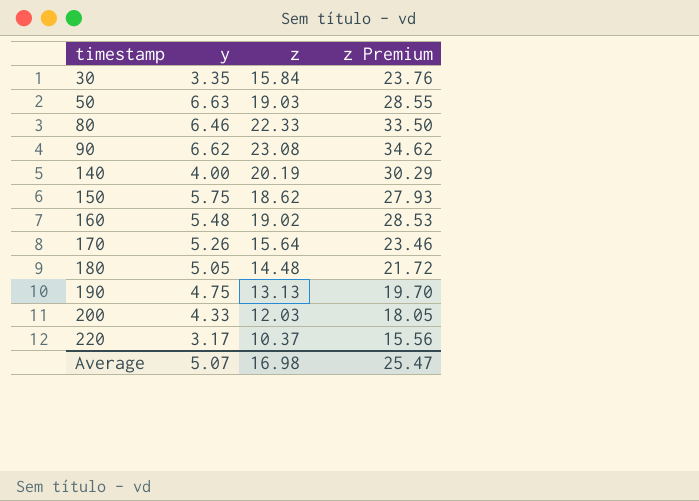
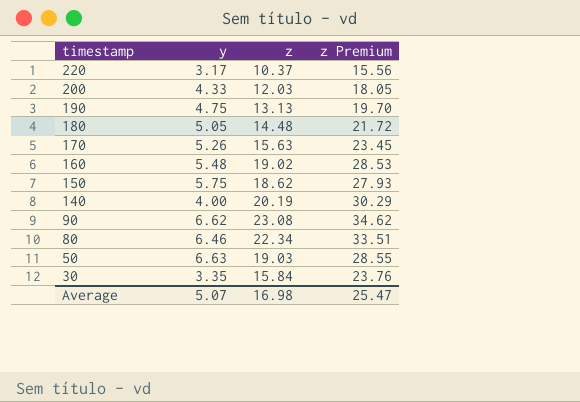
row order: timestamp ascending -> timestamp descending
170 | z: 15.64 -> 15.63
170 | z Premium: 23.46 -> 23.45
80 | z: 22.33 -> 22.34
80 | z Premium: 33.50 -> 33.51

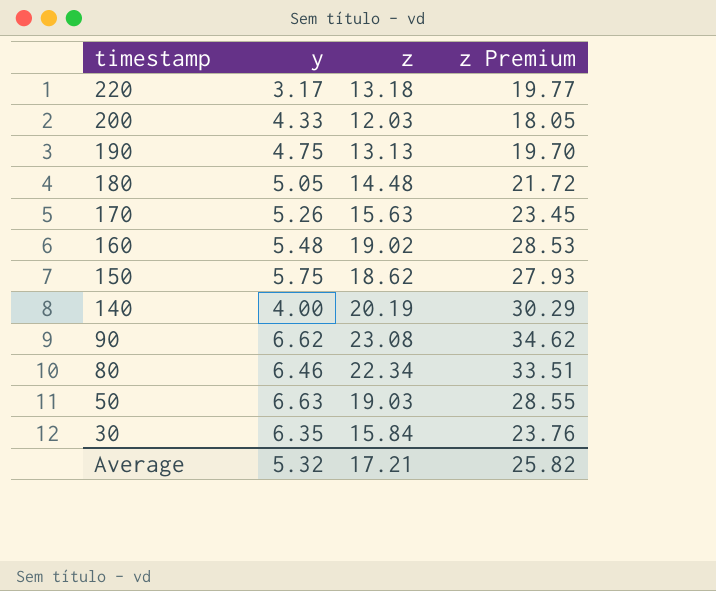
220 | z: 10.37 -> 13.18
220 | z Premium: 15.56 -> 19.77
30 | y: 3.35 -> 6.35
Average | y: 5.07 -> 5.32
Average | z: 16.98 -> 17.21
Average | z Premium: 25.47 -> 25.82

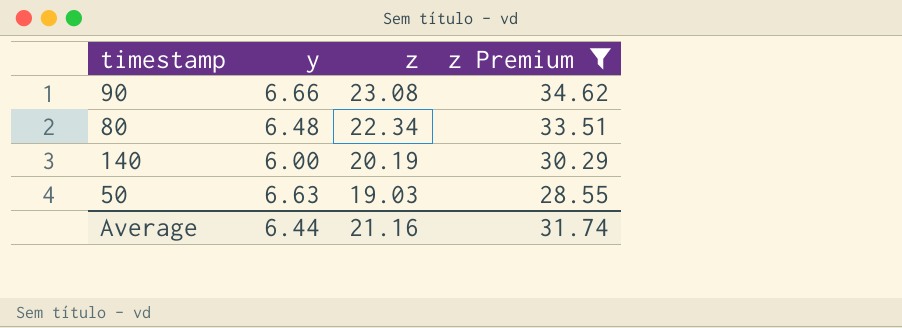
filter: none -> z Premium >= 28.55
row order: timestamp descending -> z descending
90 | y: 6.62 -> 6.66
80 | y: 6.46 -> 6.48
140 | y: 4.00 -> 6.00
Average | y: 5.32 -> 6.44
Average | z: 17.21 -> 21.16
Average | z Premium: 25.82 -> 31.74

